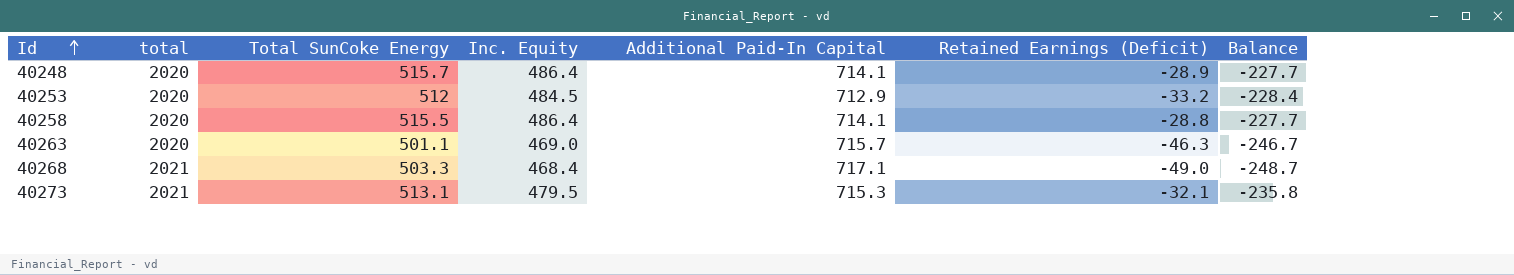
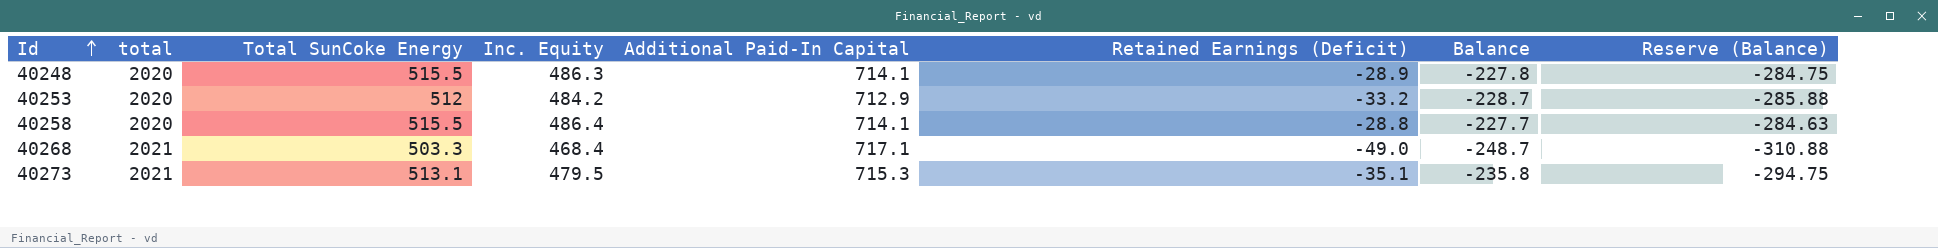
column Reserve (Balance) | formula: none -> [Balance] * 1.25
row 40263: 2020 | 501.1 | 469.0 | 715.7 | -46.3 | -246.7 -> none
40248 | Total SunCoke Energy: 515.7 -> 515.5
40248 | Inc. Equity: 486.4 -> 486.3
40248 | Balance: -227.7 -> -227.8
40253 | Inc. Equity: 484.5 -> 484.2
40253 | Balance: -228.4 -> -228.7
40273 | Retained Earnings (Deficit): -32.1 -> -35.1

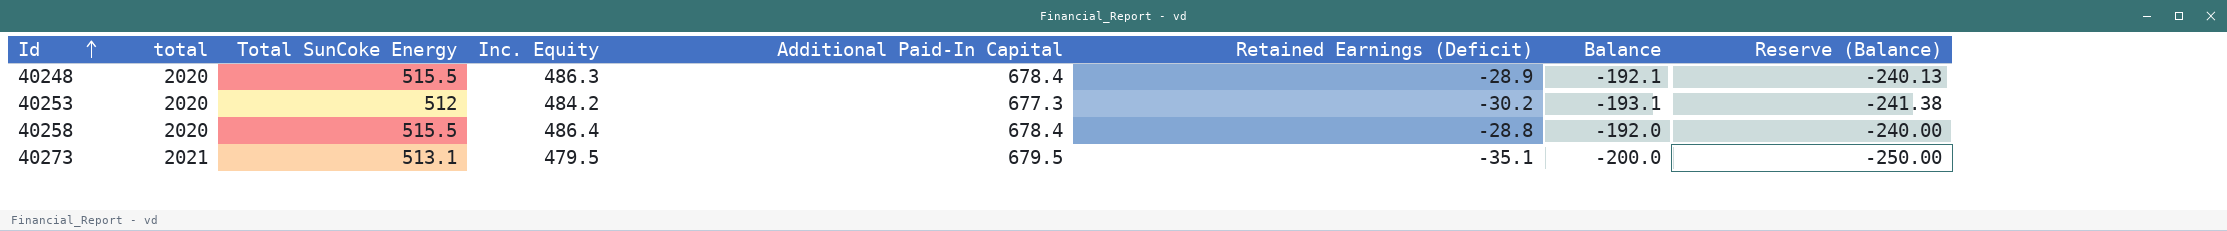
row 40268: 2021 | 503.3 | 468.4 | 717.1 | -49.0 | -248.7 | -310.88 -> none
40248 | Additional Paid-In Capital: 714.1 -> 678.4
40248 | Balance: -227.8 -> -192.1
40248 | Reserve (Balance): -284.75 -> -240.13
40253 | Additional Paid-In Capital: 712.9 -> 677.3
40253 | Retained Earnings (Deficit): -33.2 -> -30.2
40253 | Balance: -228.7 -> -193.1
40253 | Reserve (Balance): -285.88 -> -241.38
40258 | Additional Paid-In Capital: 714.1 -> 678.4
40258 | Balance: -227.7 -> -192.0
40258 | Reserve (Balance): -284.63 -> -240.00
40273 | Additional Paid-In Capital: 715.3 -> 679.5
40273 | Balance: -235.8 -> -200.0
40273 | Reserve (Balance): -294.75 -> -250.00

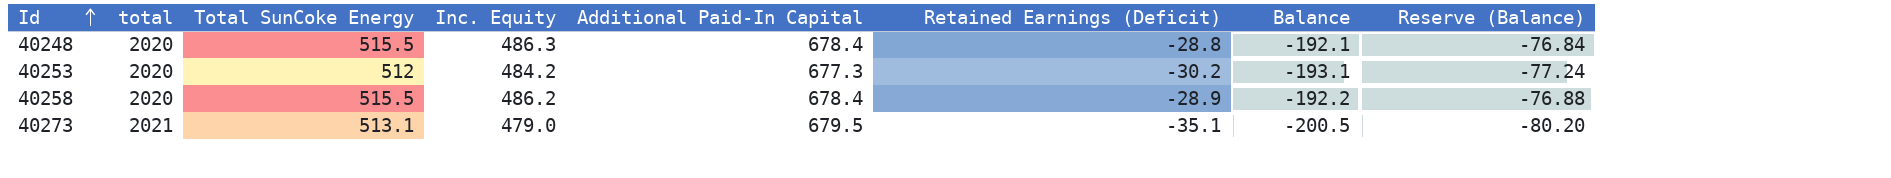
column Reserve (Balance) | formula: [Balance] * 1.25 -> [Balance] * 0.4
40248 | Retained Earnings (Deficit): -28.9 -> -28.8
40258 | Inc. Equity: 486.4 -> 486.2
40258 | Retained Earnings (Deficit): -28.8 -> -28.9
40258 | Balance: -192.0 -> -192.2
40273 | Inc. Equity: 479.5 -> 479.0
40273 | Balance: -200.0 -> -200.5

